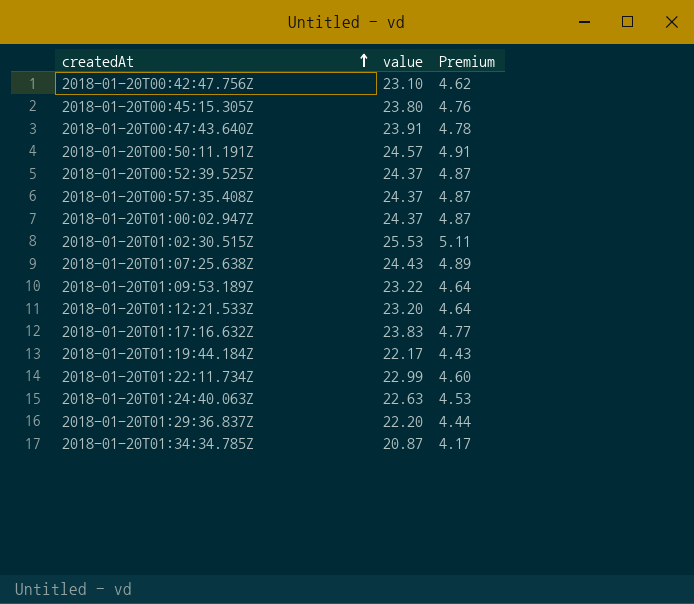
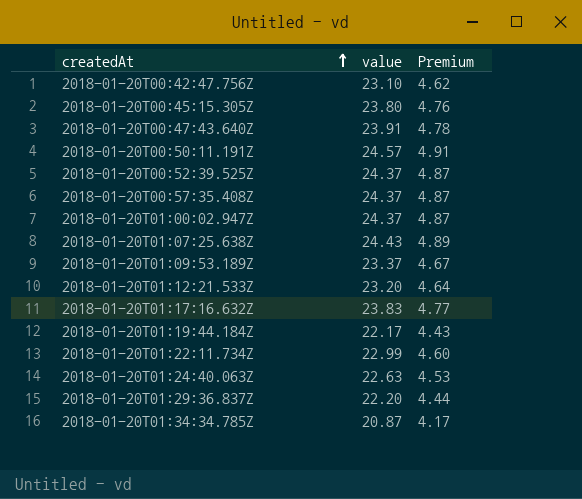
row 2018-01-20T01:02:30.515Z: 25.53 | 5.11 -> none
2018-01-20T01:09:53.189Z | value: 23.22 -> 23.37
2018-01-20T01:09:53.189Z | Premium: 4.64 -> 4.67

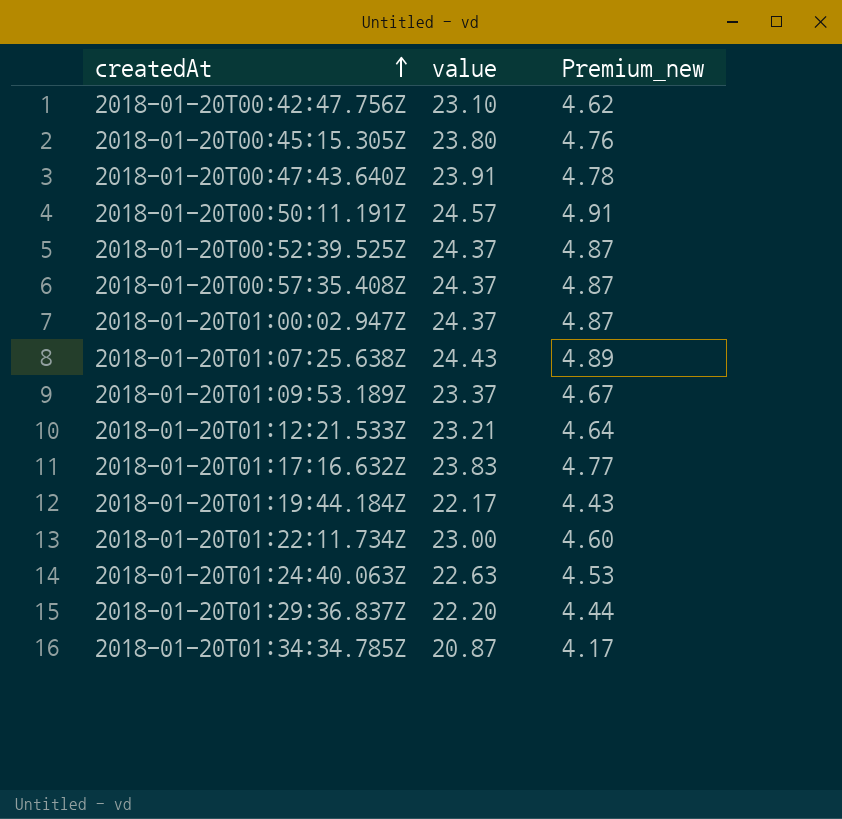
column name: Premium -> Premium_new
2018-01-20T01:12:21.533Z | value: 23.20 -> 23.21
2018-01-20T01:22:11.734Z | value: 22.99 -> 23.00

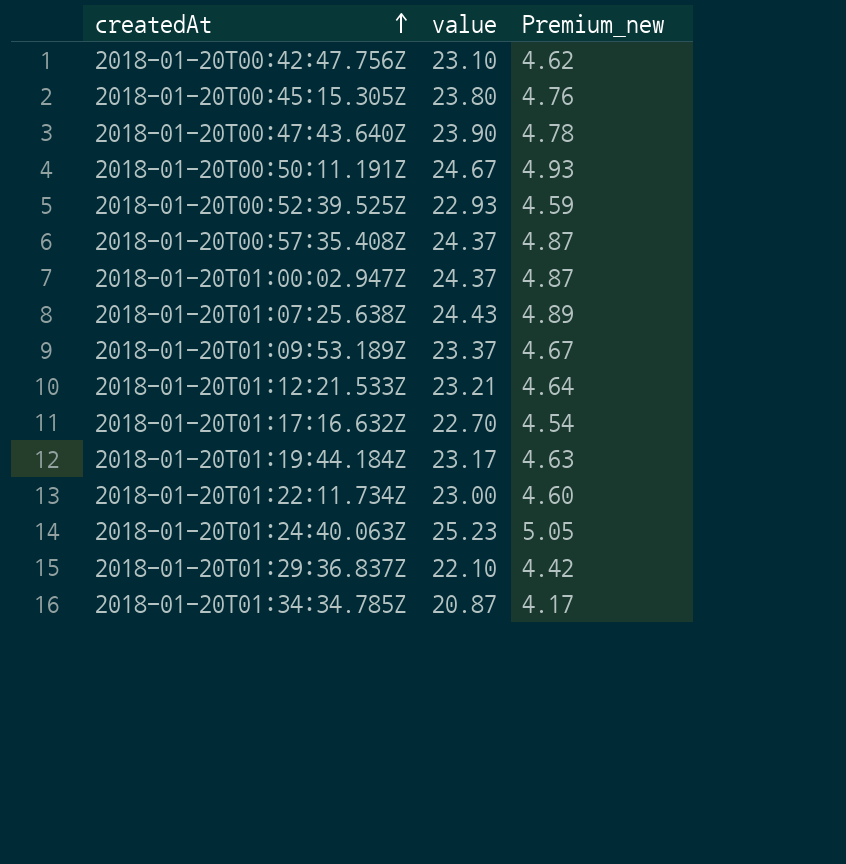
2018-01-20T00:47:43.640Z | value: 23.91 -> 23.90
2018-01-20T00:50:11.191Z | value: 24.57 -> 24.67
2018-01-20T00:50:11.191Z | Premium_new: 4.91 -> 4.93
2018-01-20T00:52:39.525Z | value: 24.37 -> 22.93
2018-01-20T00:52:39.525Z | Premium_new: 4.87 -> 4.59
2018-01-20T01:17:16.632Z | value: 23.83 -> 22.70
2018-01-20T01:17:16.632Z | Premium_new: 4.77 -> 4.54
2018-01-20T01:19:44.184Z | value: 22.17 -> 23.17
2018-01-20T01:19:44.184Z | Premium_new: 4.43 -> 4.63
2018-01-20T01:24:40.063Z | value: 22.63 -> 25.23
2018-01-20T01:24:40.063Z | Premium_new: 4.53 -> 5.05
2018-01-20T01:29:36.837Z | value: 22.20 -> 22.10
2018-01-20T01:29:36.837Z | Premium_new: 4.44 -> 4.42

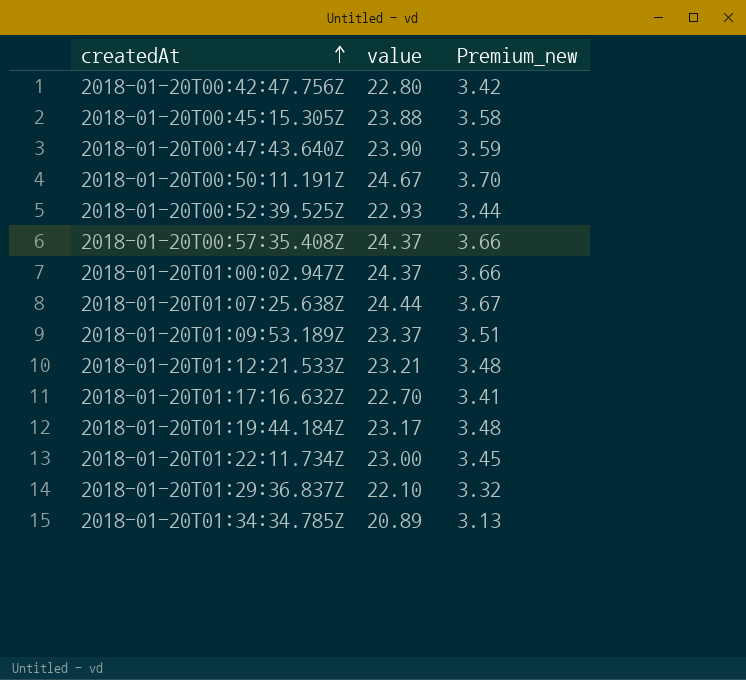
column Premium_new | formula: [value] * 0.2 -> [value] * 0.15
row 2018-01-20T01:24:40.063Z: 25.23 | 5.05 -> none
2018-01-20T00:42:47.756Z | value: 23.10 -> 22.80
2018-01-20T00:45:15.305Z | value: 23.80 -> 23.88
2018-01-20T01:07:25.638Z | value: 24.43 -> 24.44
2018-01-20T01:34:34.785Z | value: 20.87 -> 20.89

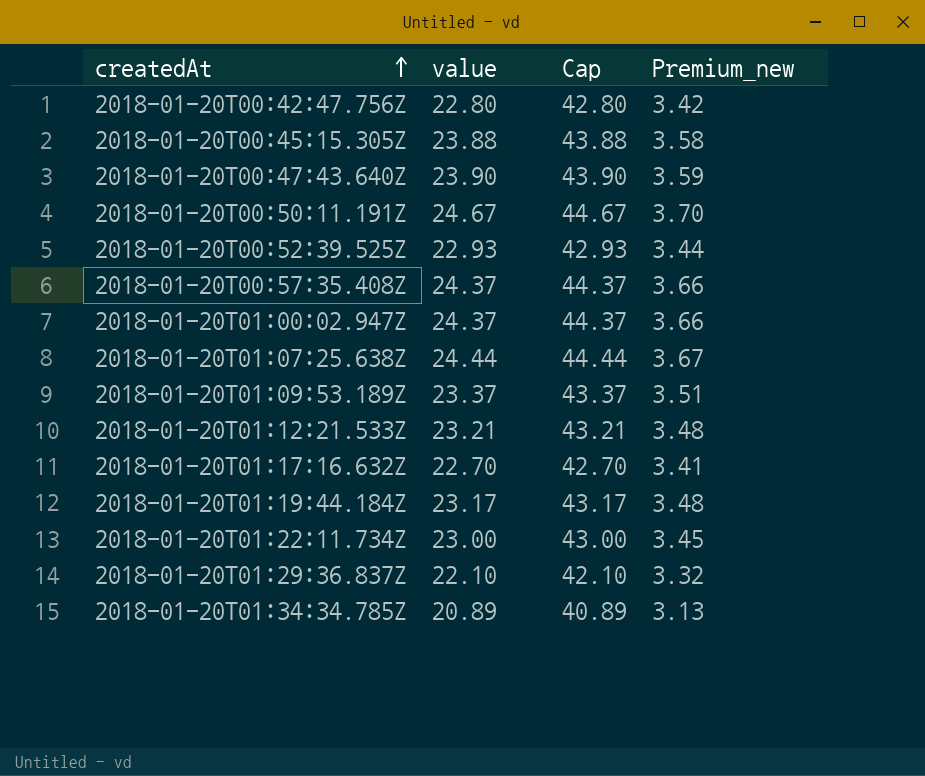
column Cap | formula: none -> [value] + 20

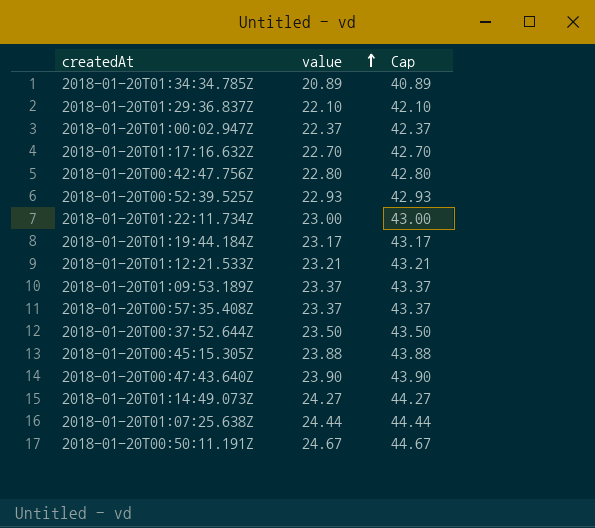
row order: createdAt ascending -> value ascending
column Premium_new | formula: [value] * 0.15 -> none
2018-01-20T01:00:02.947Z | value: 24.37 -> 22.37
2018-01-20T01:00:02.947Z | Cap: 44.37 -> 42.37
2018-01-20T00:57:35.408Z | value: 24.37 -> 23.37
2018-01-20T00:57:35.408Z | Cap: 44.37 -> 43.37
row 2018-01-20T00:37:52.644Z: none -> 23.50 | 43.50
row 2018-01-20T01:14:49.073Z: none -> 24.27 | 44.27

